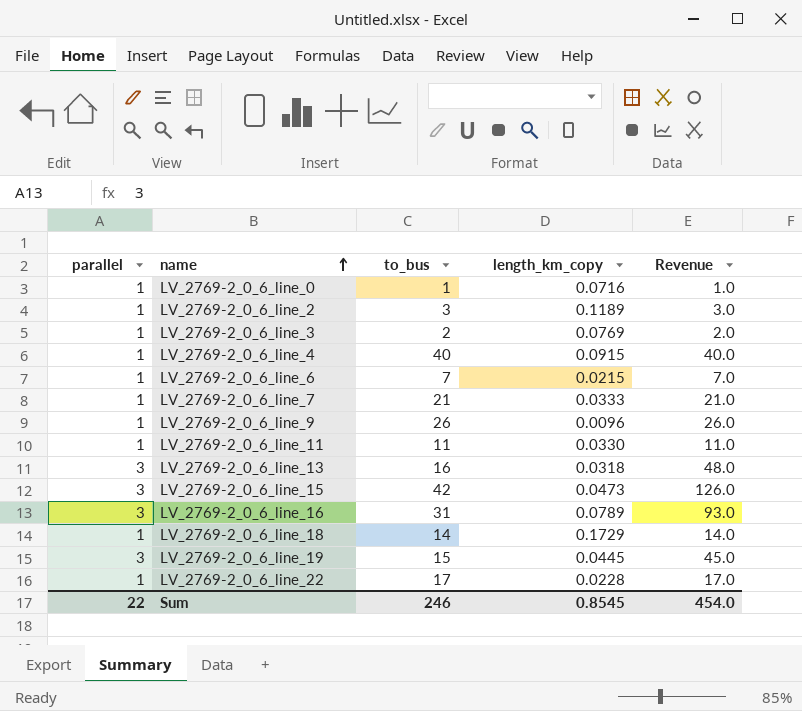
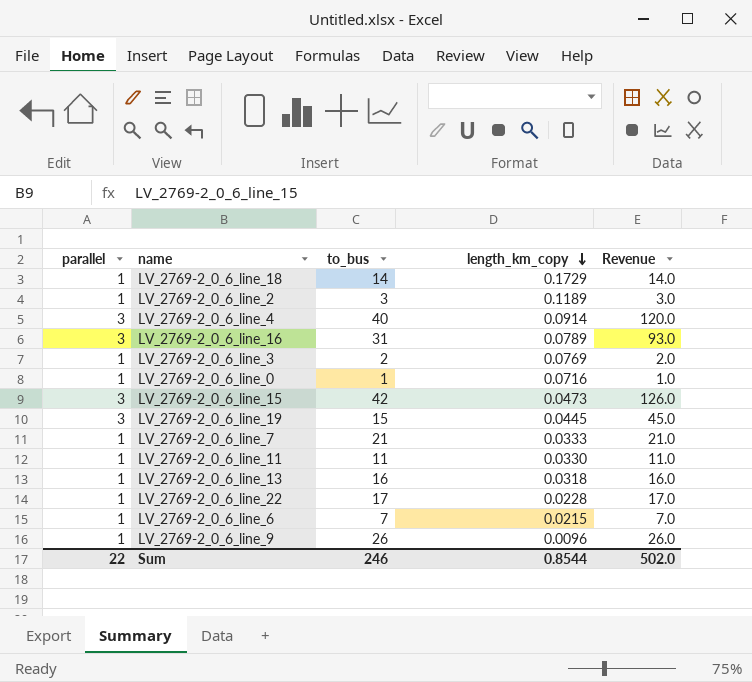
row order: name ascending -> length_km_copy descending
LV_2769-2_0_6_line_4 | parallel: 1 -> 3
LV_2769-2_0_6_line_4 | length_km_copy: 0.0915 -> 0.0914
LV_2769-2_0_6_line_4 | Revenue: 40.0 -> 120.0
LV_2769-2_0_6_line_13 | parallel: 3 -> 1
LV_2769-2_0_6_line_13 | Revenue: 48.0 -> 16.0
Sum | length_km_copy: 0.8545 -> 0.8544
Sum | Revenue: 454.0 -> 502.0

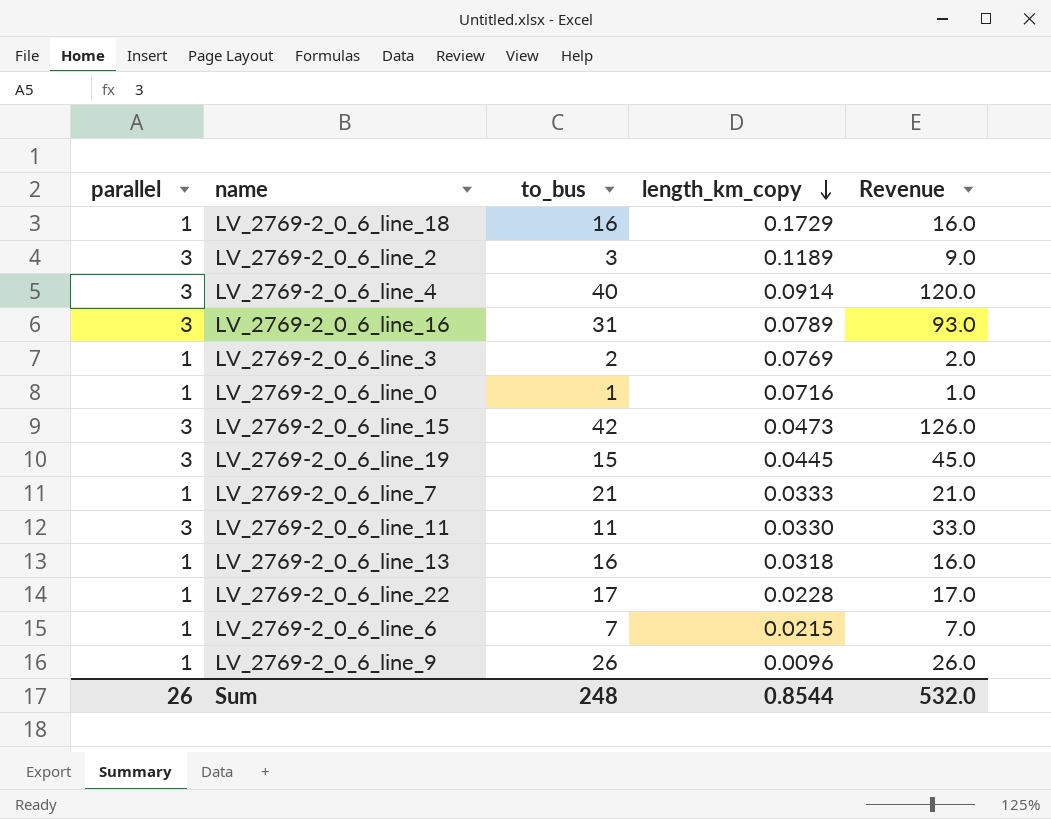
LV_2769-2_0_6_line_18 | to_bus: 14 -> 16
LV_2769-2_0_6_line_18 | Revenue: 14.0 -> 16.0
LV_2769-2_0_6_line_2 | parallel: 1 -> 3
LV_2769-2_0_6_line_2 | Revenue: 3.0 -> 9.0
LV_2769-2_0_6_line_11 | parallel: 1 -> 3
LV_2769-2_0_6_line_11 | Revenue: 11.0 -> 33.0
Sum | parallel: 22 -> 26
Sum | to_bus: 246 -> 248
Sum | Revenue: 502.0 -> 532.0

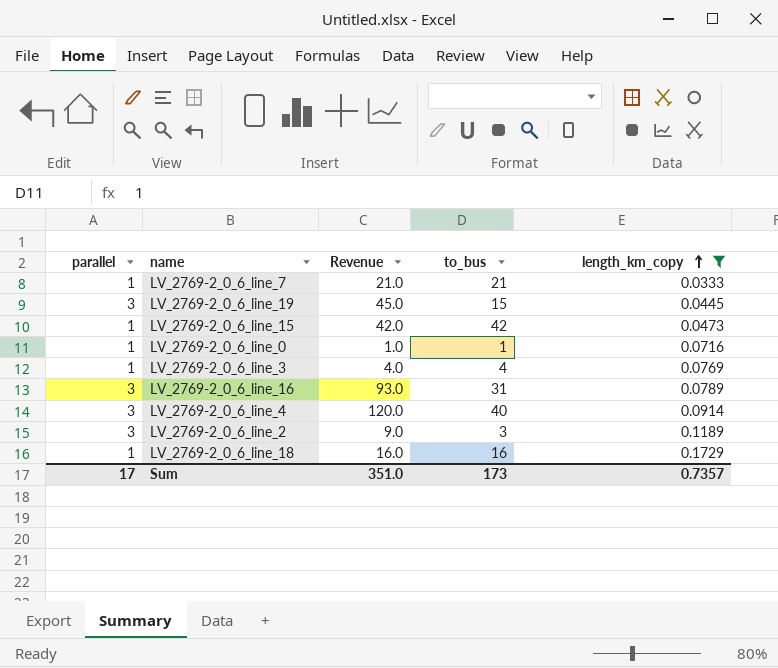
filter: none -> length_km_copy >= 0.0333
row order: length_km_copy descending -> length_km_copy ascending
column Revenue | position: 5 -> 3
LV_2769-2_0_6_line_15 | parallel: 3 -> 1
LV_2769-2_0_6_line_15 | Revenue: 126.0 -> 42.0
LV_2769-2_0_6_line_3 | Revenue: 2.0 -> 4.0
LV_2769-2_0_6_line_3 | to_bus: 2 -> 4
Sum | parallel: 26 -> 17
Sum | Revenue: 532.0 -> 351.0
Sum | to_bus: 248 -> 173
Sum | length_km_copy: 0.8544 -> 0.7357

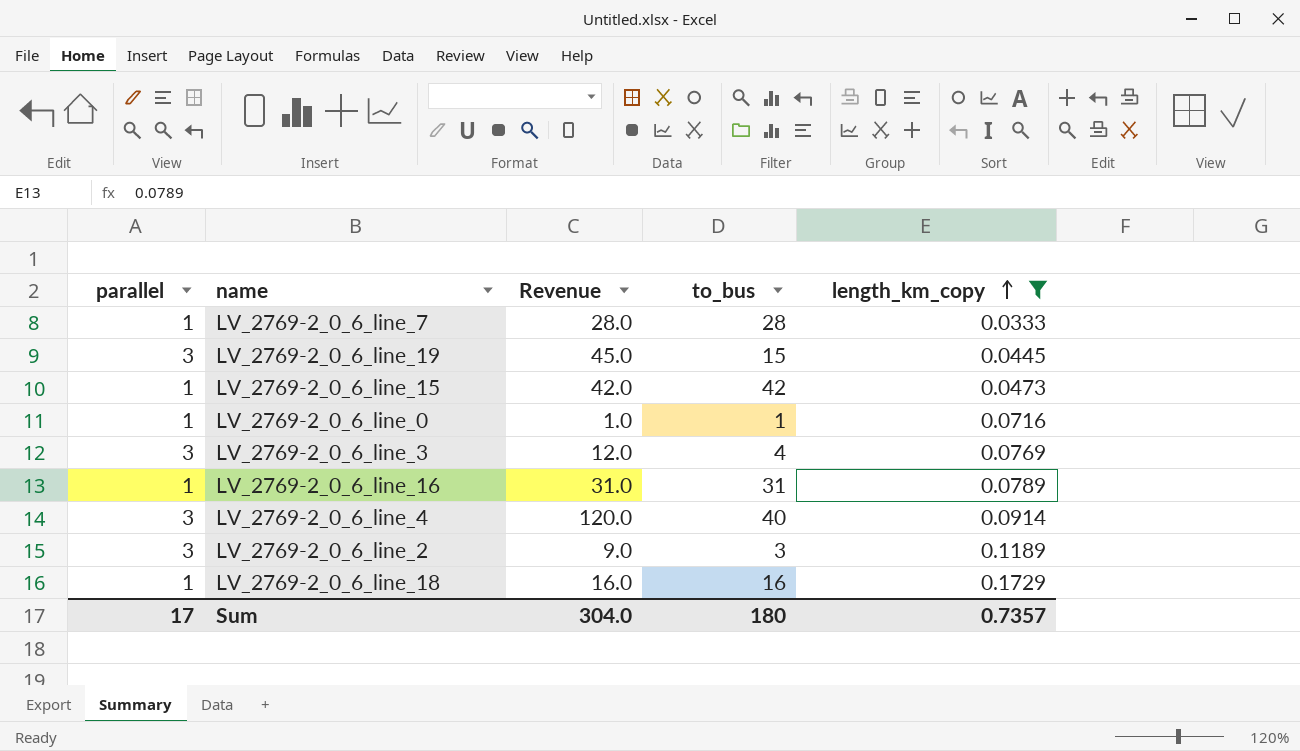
LV_2769-2_0_6_line_7 | Revenue: 21.0 -> 28.0
LV_2769-2_0_6_line_7 | to_bus: 21 -> 28
LV_2769-2_0_6_line_3 | parallel: 1 -> 3
LV_2769-2_0_6_line_3 | Revenue: 4.0 -> 12.0
LV_2769-2_0_6_line_16 | parallel: 3 -> 1
LV_2769-2_0_6_line_16 | Revenue: 93.0 -> 31.0
Sum | Revenue: 351.0 -> 304.0
Sum | to_bus: 173 -> 180

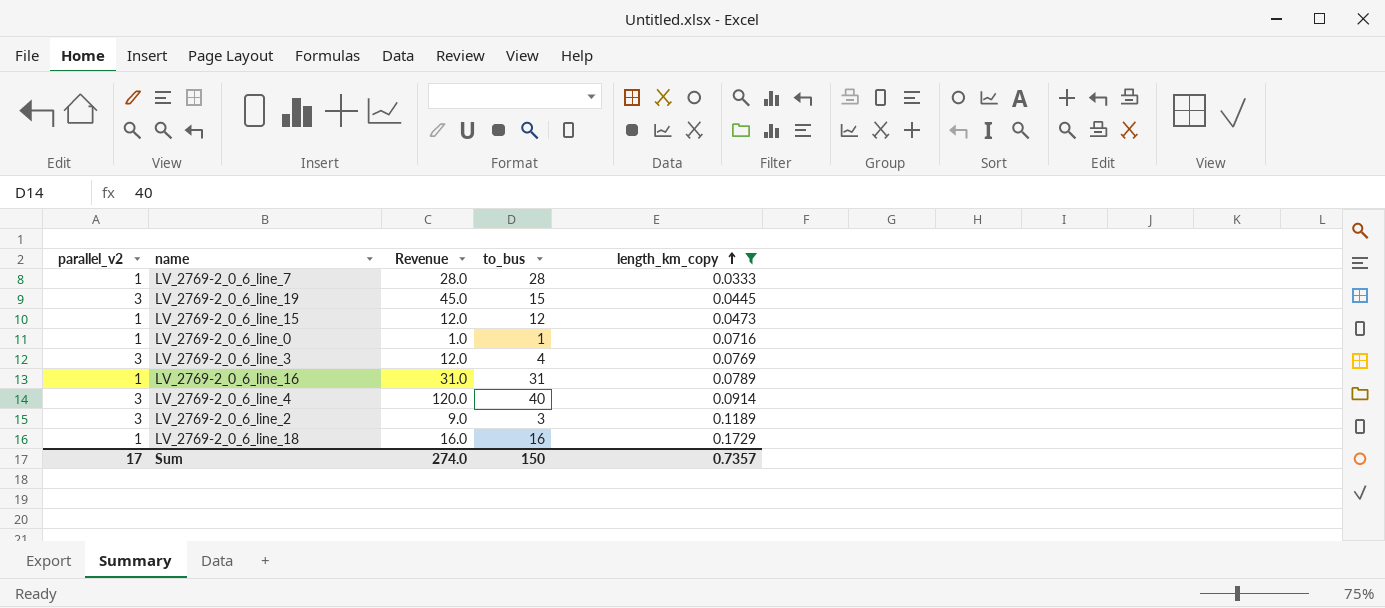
column name: parallel -> parallel_v2
LV_2769-2_0_6_line_15 | Revenue: 42.0 -> 12.0
LV_2769-2_0_6_line_15 | to_bus: 42 -> 12
Sum | Revenue: 304.0 -> 274.0
Sum | to_bus: 180 -> 150

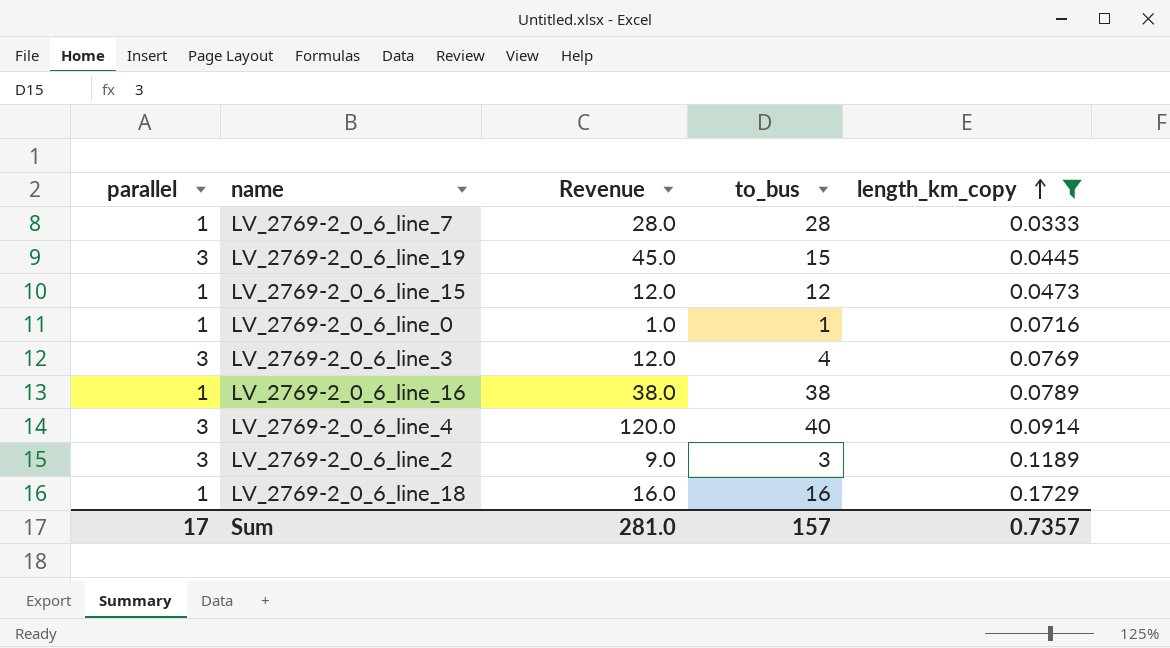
column name: parallel_v2 -> parallel
LV_2769-2_0_6_line_16 | Revenue: 31.0 -> 38.0
LV_2769-2_0_6_line_16 | to_bus: 31 -> 38
Sum | Revenue: 274.0 -> 281.0
Sum | to_bus: 150 -> 157

